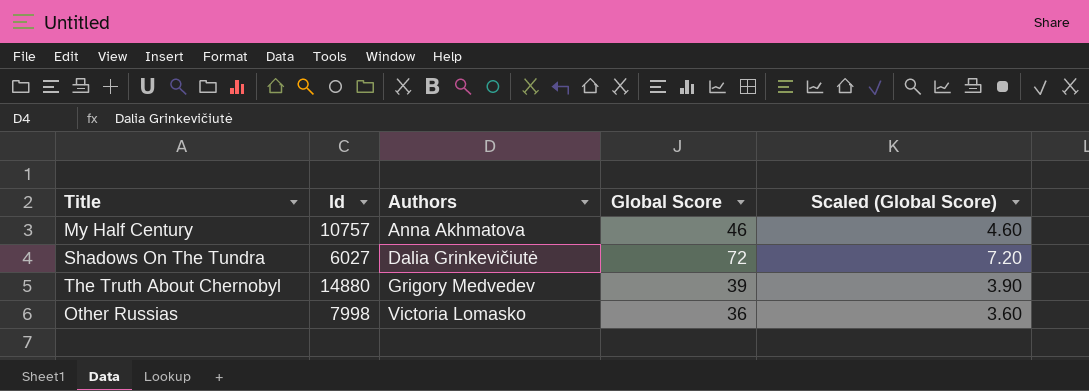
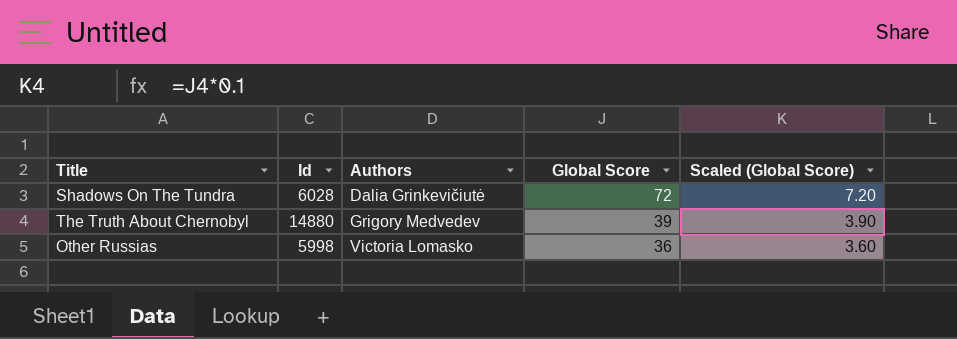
row My Half Century: 10757 | Anna Akhmatova | 46 | 4.60 -> none
Shadows On The Tundra | Id: 6027 -> 6028
Other Russias | Id: 7998 -> 5998

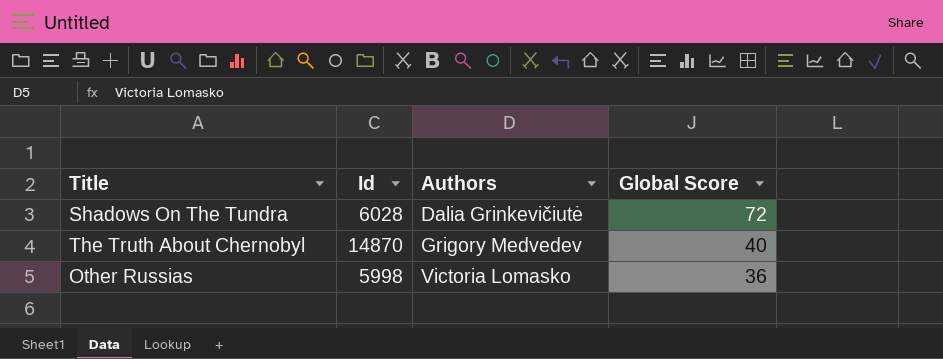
column Scaled (Global Score) | formula: [Global Score] * 0.1 -> none
The Truth About Chernobyl | Id: 14880 -> 14870
The Truth About Chernobyl | Global Score: 39 -> 40

